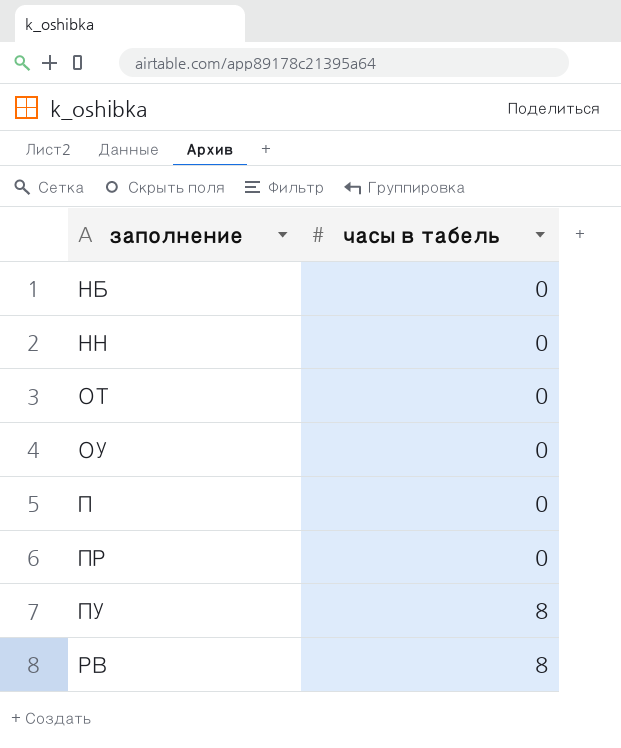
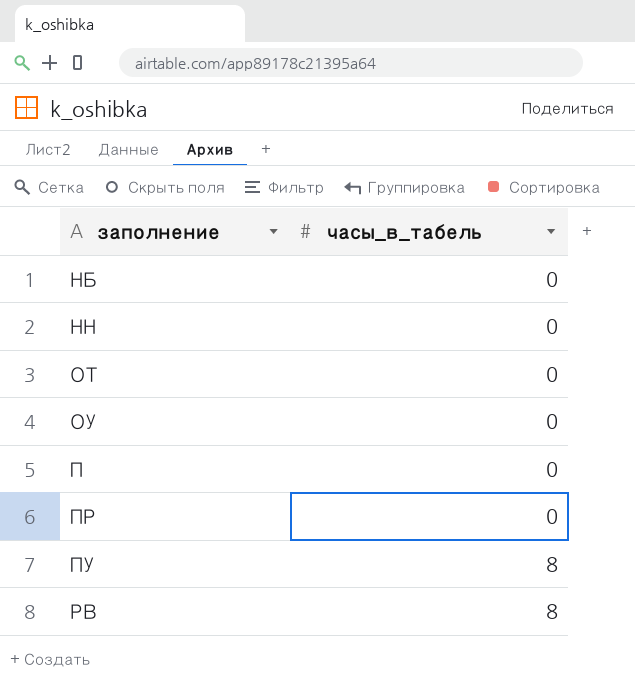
column name: часы в табель -> часы_в_табель

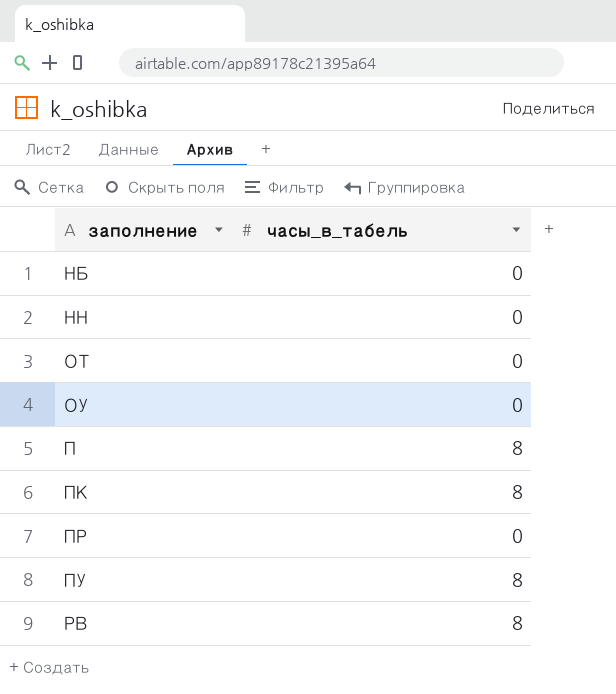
П | часы_в_табель: 0 -> 8
row ПК: none -> 8

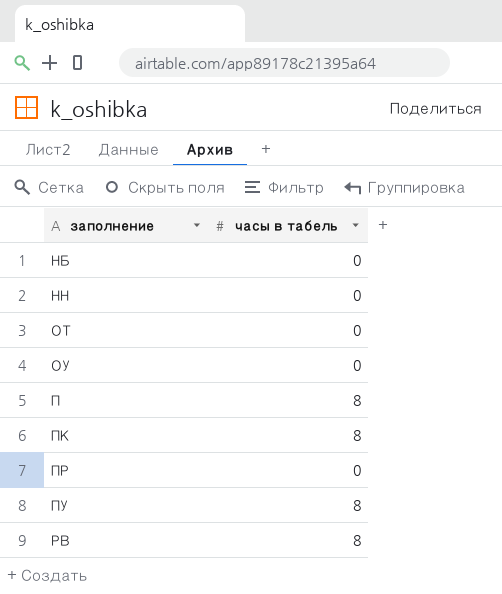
column name: часы_в_табель -> часы в табель

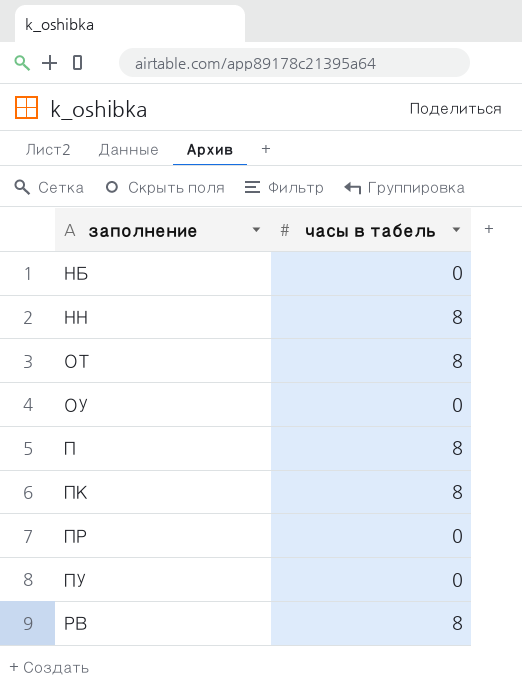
НН | часы в табель: 0 -> 8
ОТ | часы в табель: 0 -> 8
ПУ | часы в табель: 8 -> 0

